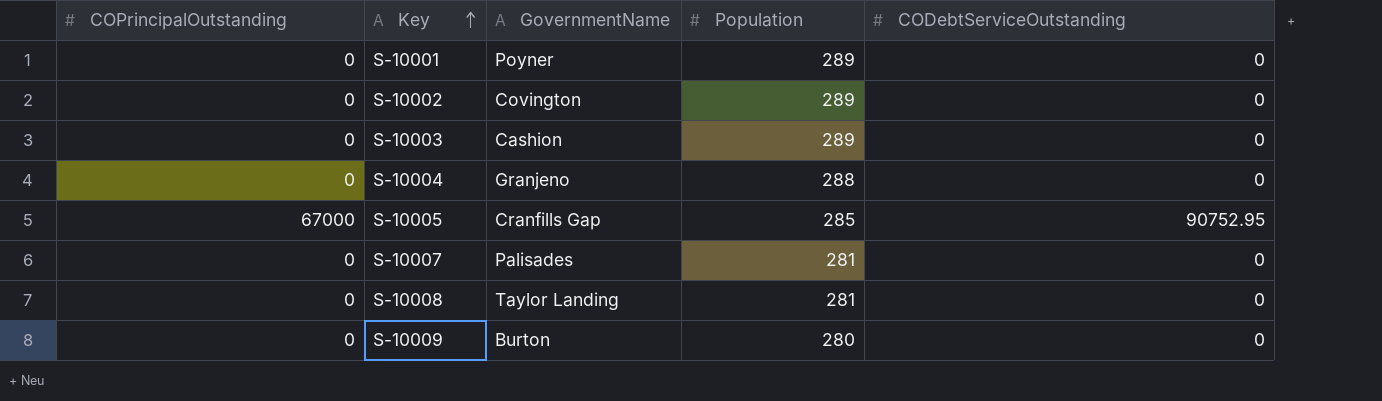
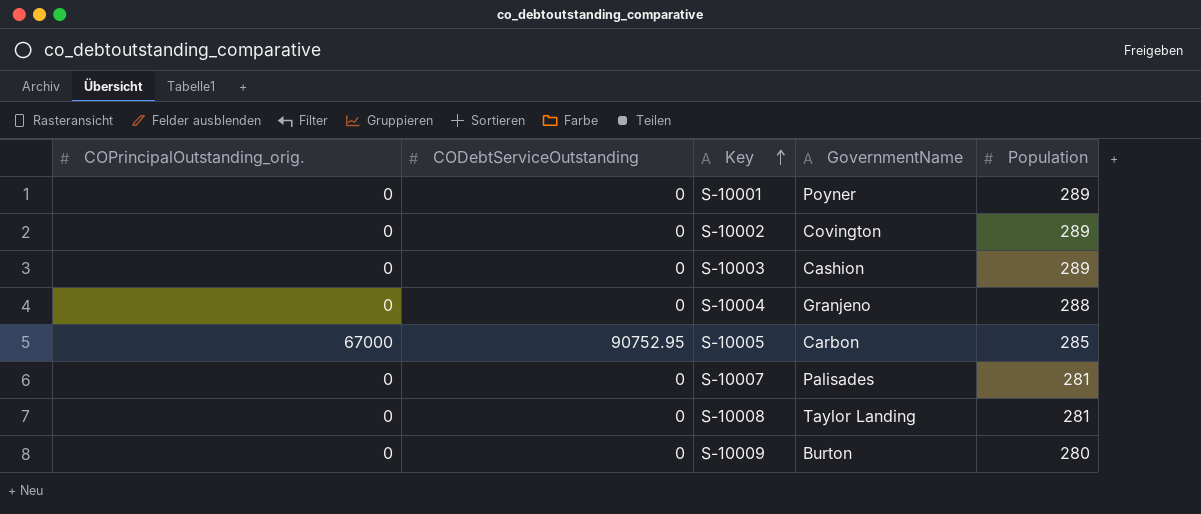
column name: COPrincipalOutstanding -> COPrincipalOutstanding_orig.
column CODebtServiceOutstanding | position: 5 -> 2
S-10005 | GovernmentName: Cranfills Gap -> Carbon

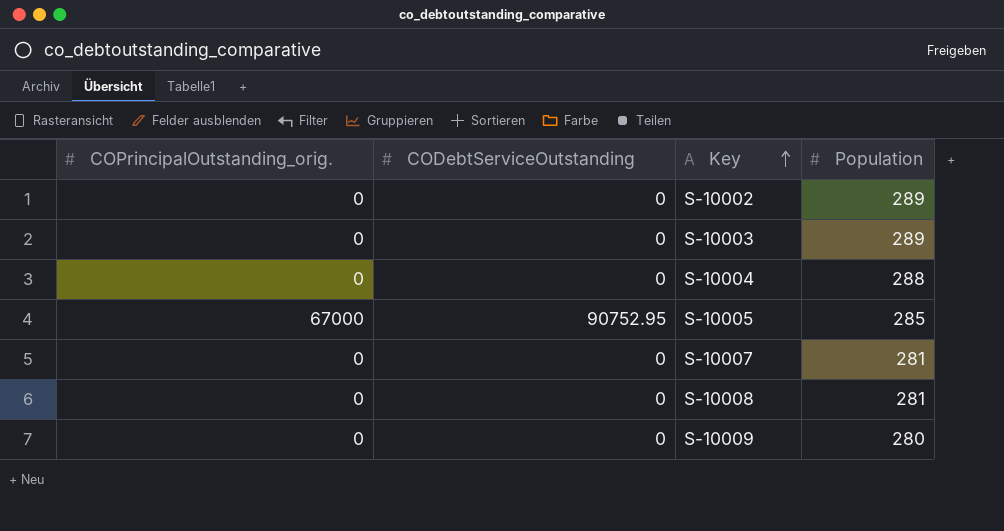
column GovernmentName | position: 4 -> none
row S-10001: 0 | 0 | Poyner | 289 -> none

